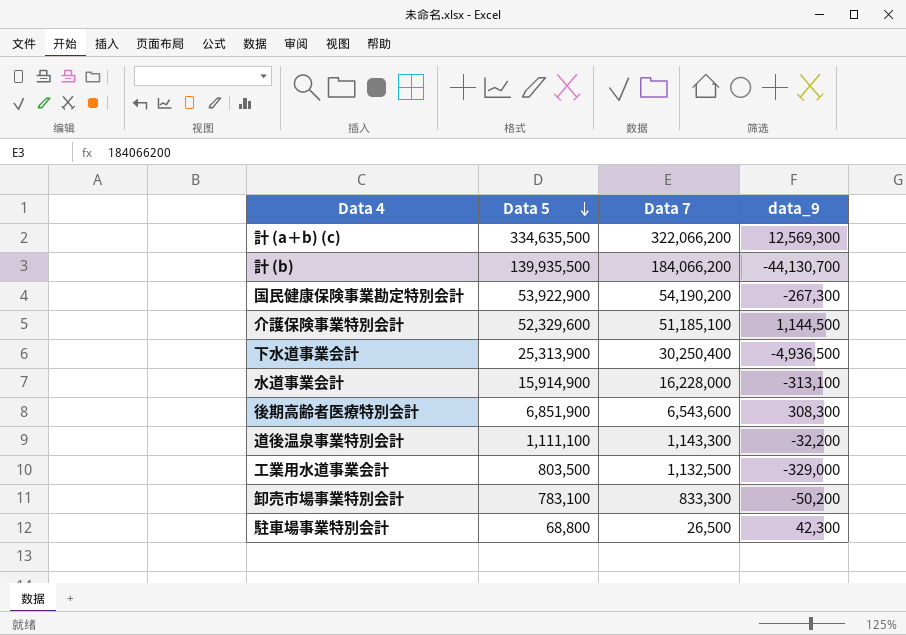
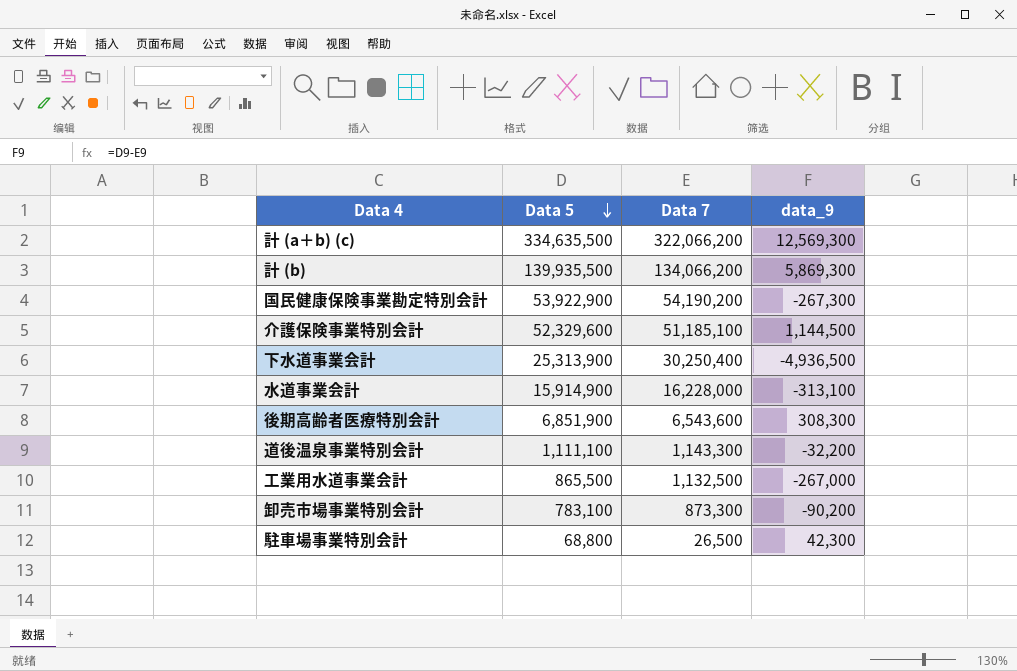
計 (b) | Data 7: 184,066,200 -> 134,066,200
計 (b) | data_9: -44,130,700 -> 5,869,300
工業用水道事業会計 | Data 5: 803,500 -> 865,500
工業用水道事業会計 | data_9: -329,000 -> -267,000
卸売市場事業特別会計 | Data 7: 833,300 -> 873,300
卸売市場事業特別会計 | data_9: -50,200 -> -90,200

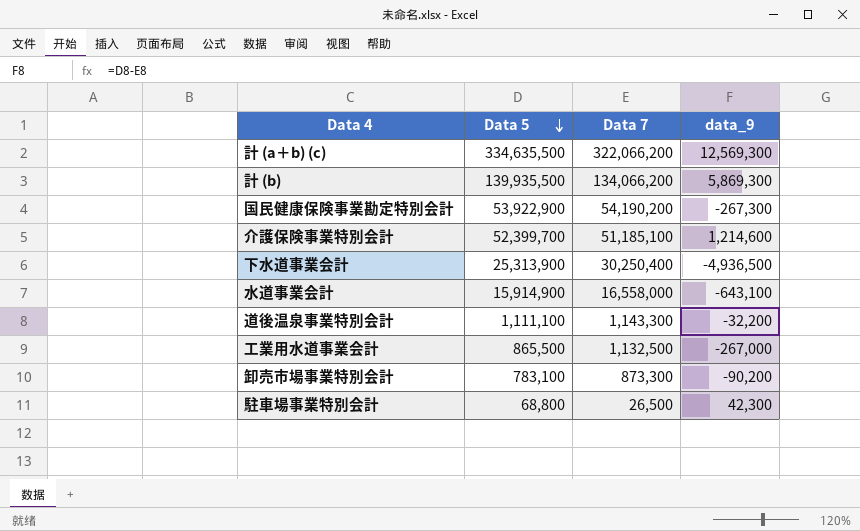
row 後期高齢者医療特別会計: 6,851,900 | 6,543,600 | 308,300 -> none
介護保険事業特別会計 | Data 5: 52,329,600 -> 52,399,700
介護保険事業特別会計 | data_9: 1,144,500 -> 1,214,600
水道事業会計 | Data 7: 16,228,000 -> 16,558,000
水道事業会計 | data_9: -313,100 -> -643,100

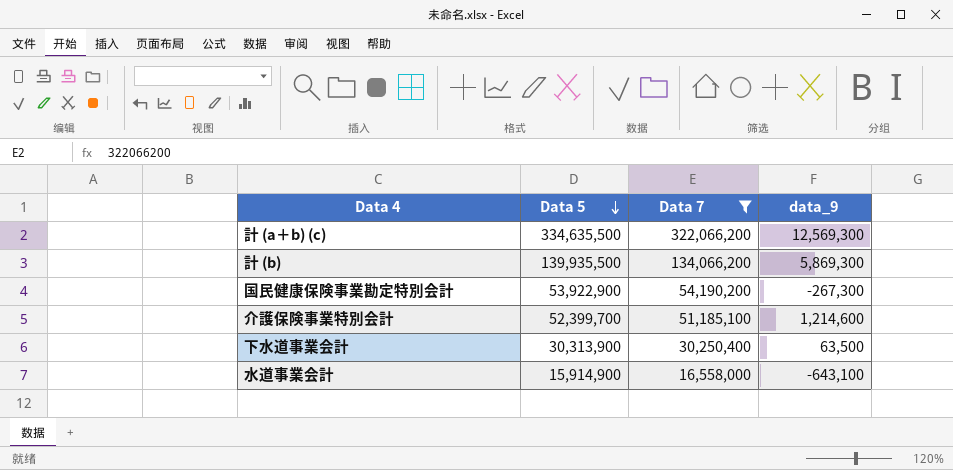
filter: none -> Data 7 >= 16,558,000
下水道事業会計 | Data 5: 25,313,900 -> 30,313,900
下水道事業会計 | data_9: -4,936,500 -> 63,500

